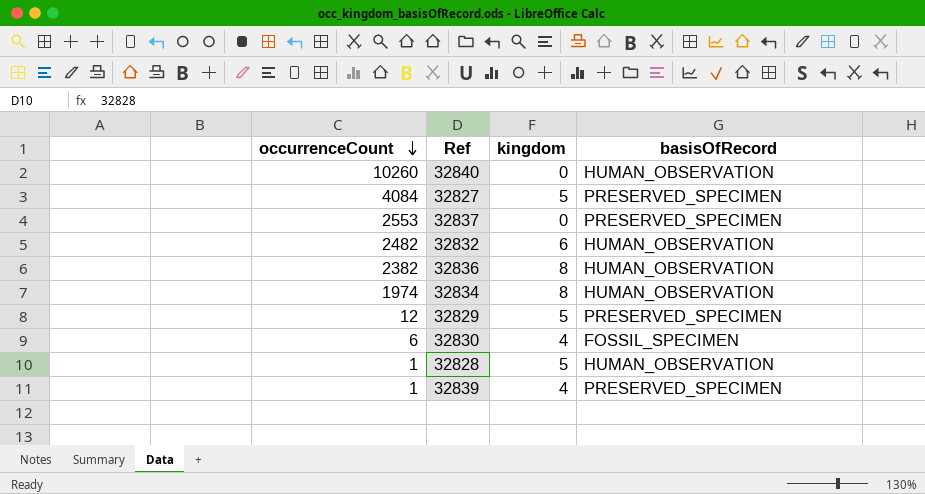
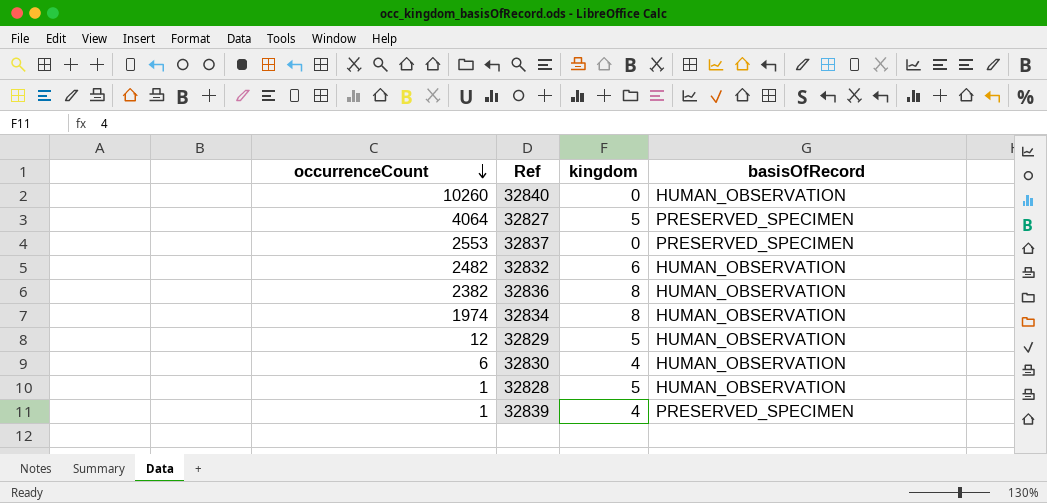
32827 | occurrenceCount: 4084 -> 4064
32829 | basisOfRecord: PRESERVED_SPECIMEN -> HUMAN_OBSERVATION
32830 | basisOfRecord: FOSSIL_SPECIMEN -> HUMAN_OBSERVATION

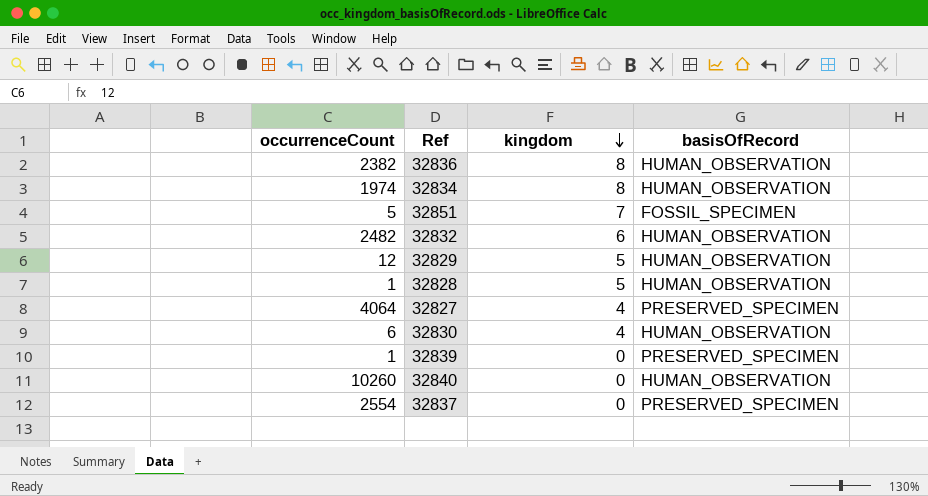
row order: occurrenceCount descending -> kingdom descending
row 32851: none -> 5 | 7 | FOSSIL_SPECIMEN
32827 | kingdom: 5 -> 4
32839 | kingdom: 4 -> 0
32837 | occurrenceCount: 2553 -> 2554

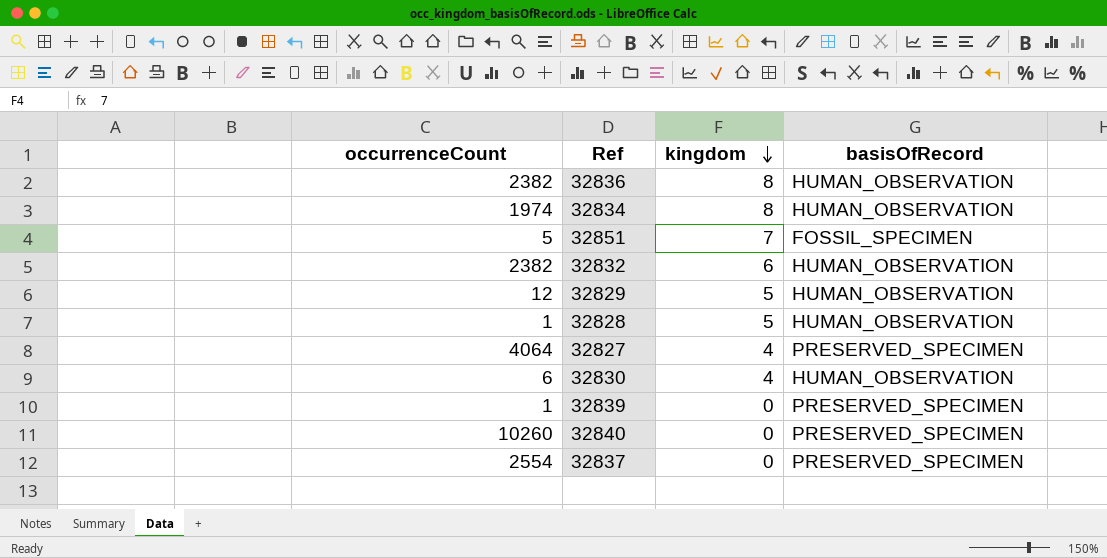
32832 | occurrenceCount: 2482 -> 2382
32840 | basisOfRecord: HUMAN_OBSERVATION -> PRESERVED_SPECIMEN

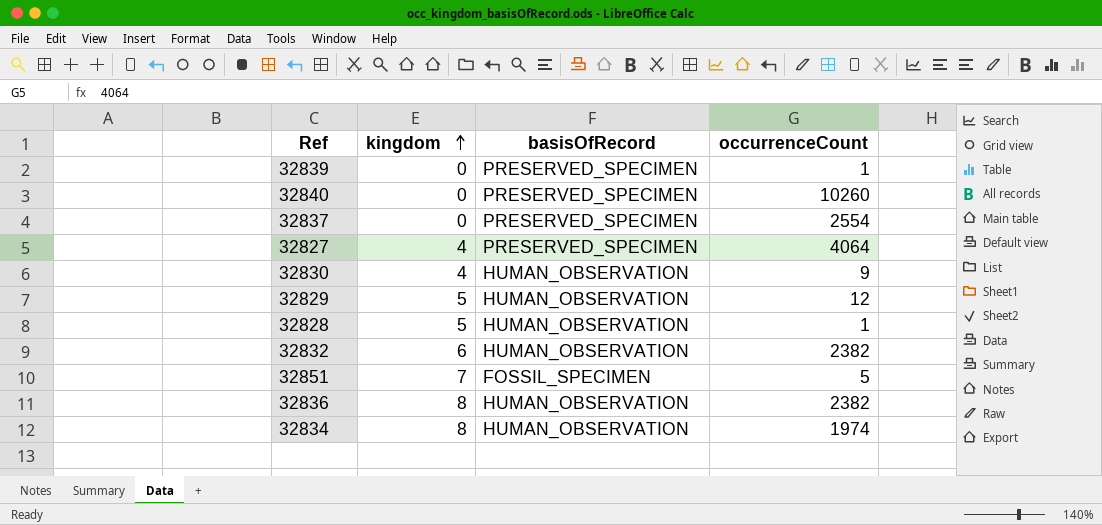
row order: kingdom descending -> kingdom ascending
column occurrenceCount | position: 1 -> 4
32830 | occurrenceCount: 6 -> 9

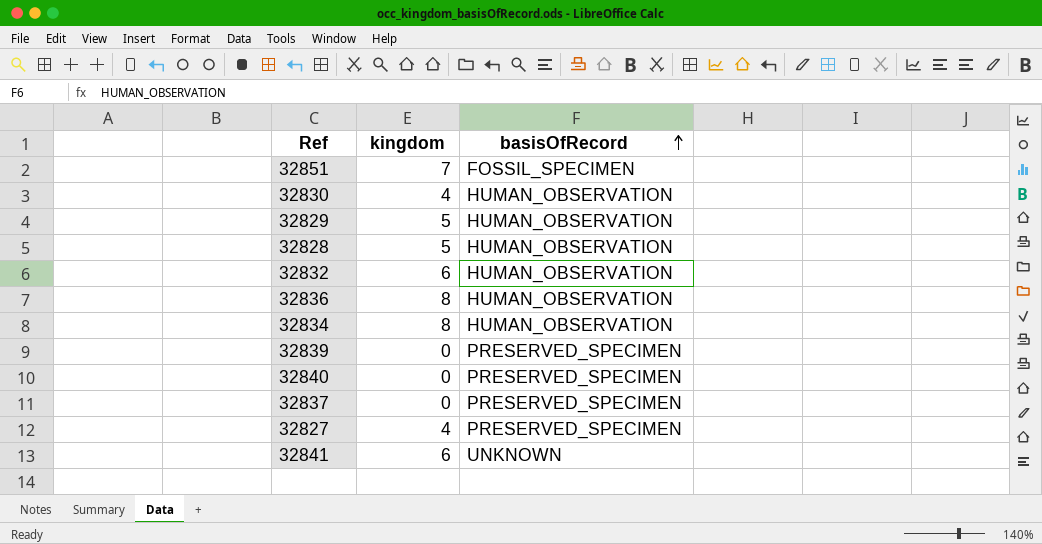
row order: kingdom ascending -> basisOfRecord ascending
column occurrenceCount | position: 4 -> none
row 32841: none -> 6 | UNKNOWN

